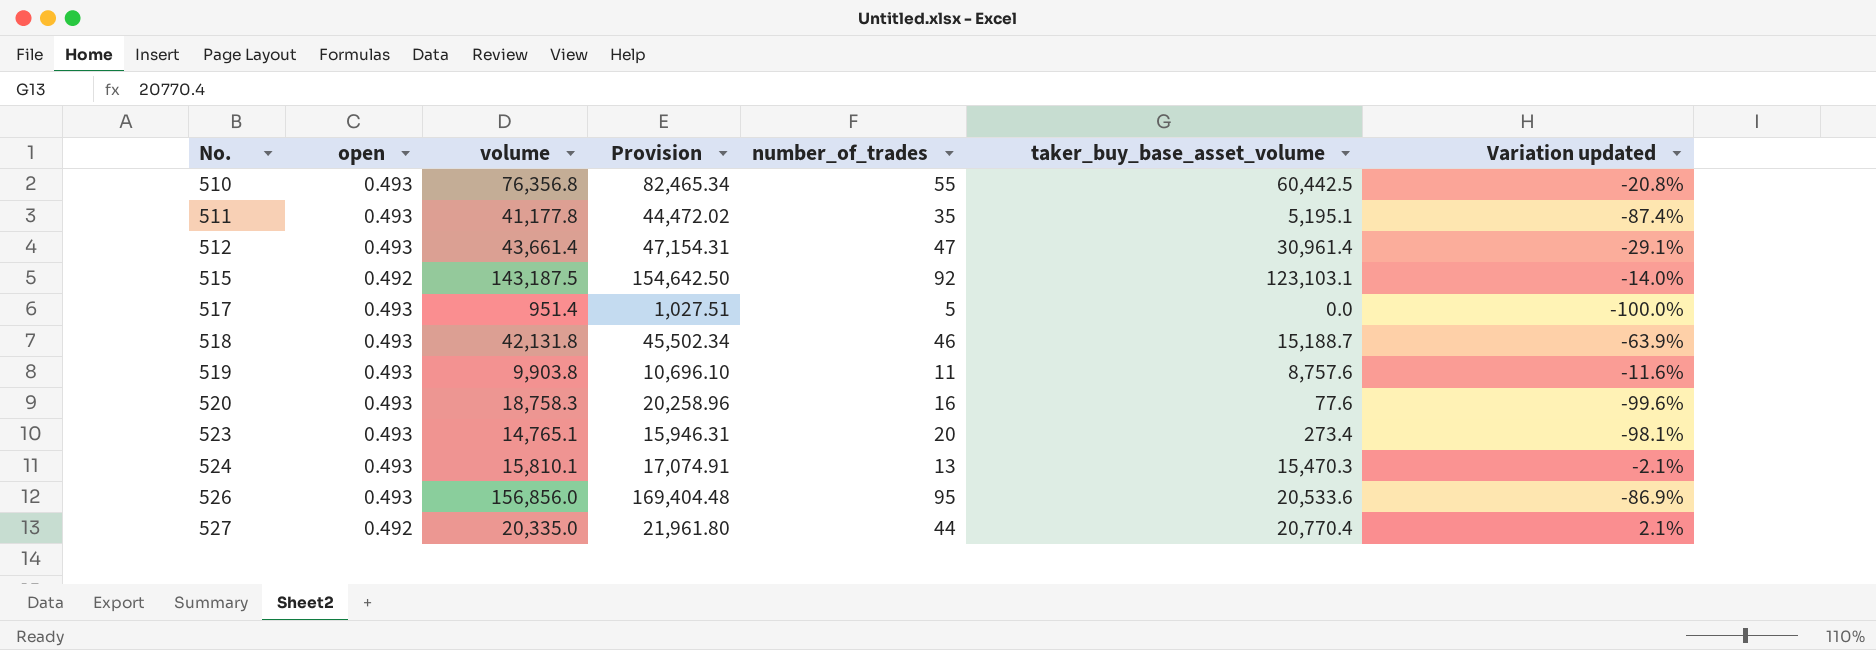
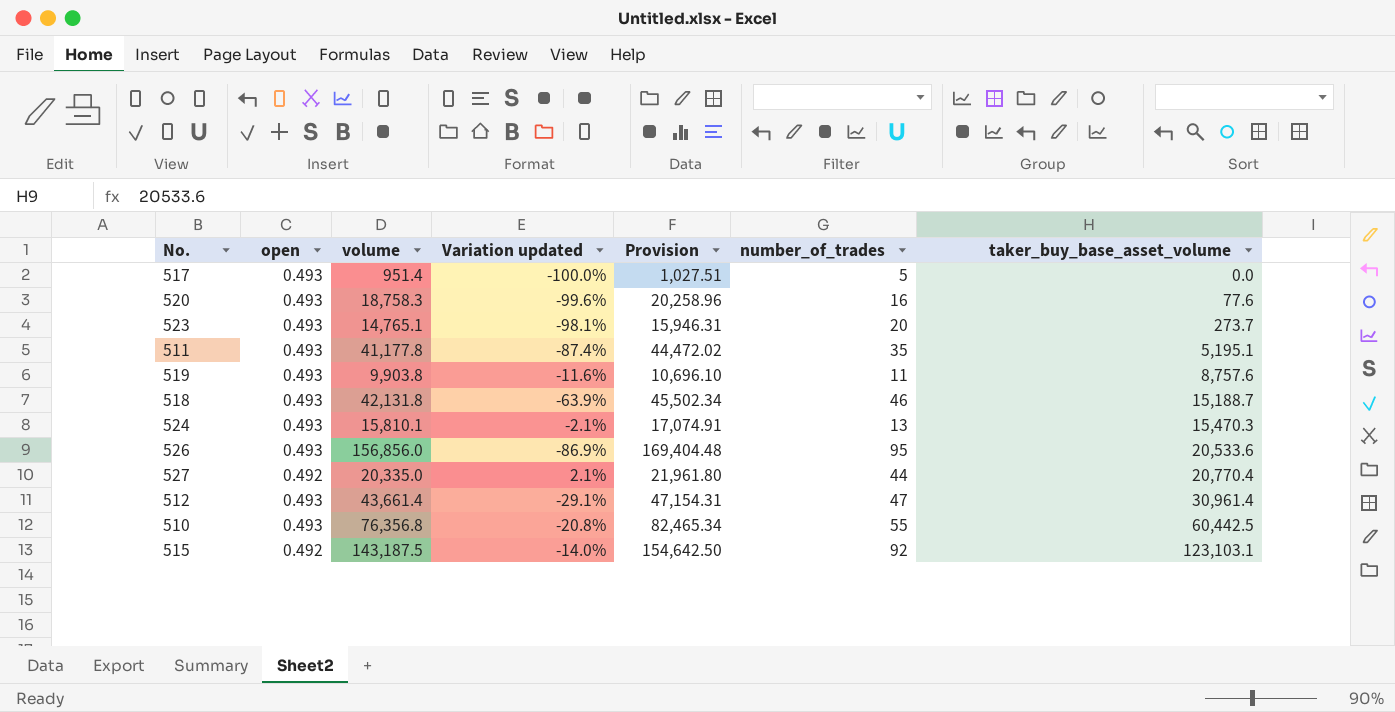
row order: No. ascending -> taker_buy_base_asset_volume ascending
column Variation updated | position: 7 -> 4
523 | taker_buy_base_asset_volume: 273.4 -> 273.7

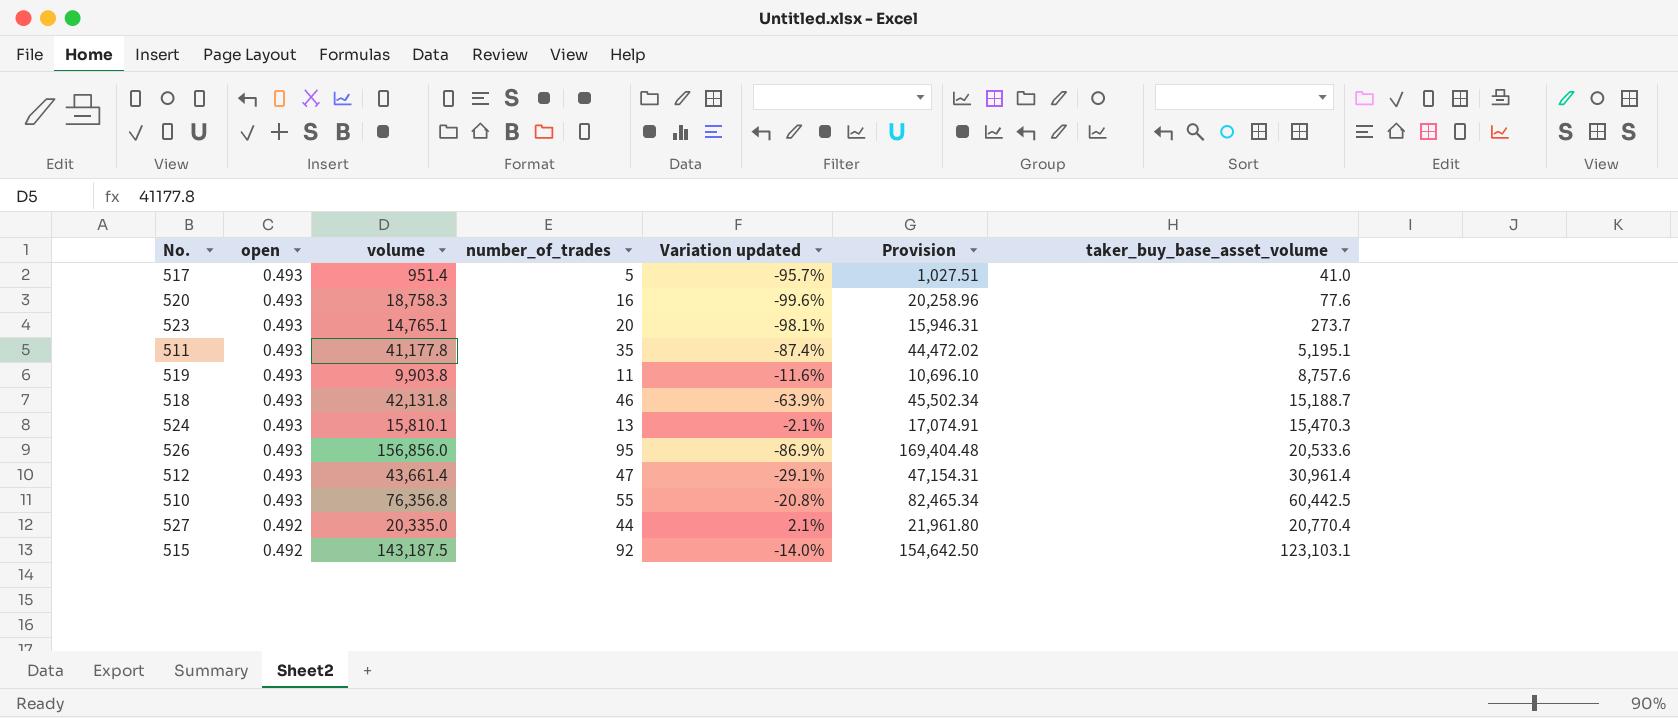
row order: taker_buy_base_asset_volume ascending -> open descending
column number_of_trades | position: 6 -> 4
517 | Variation updated: -100.0% -> -95.7%
517 | taker_buy_base_asset_volume: 0.0 -> 41.0

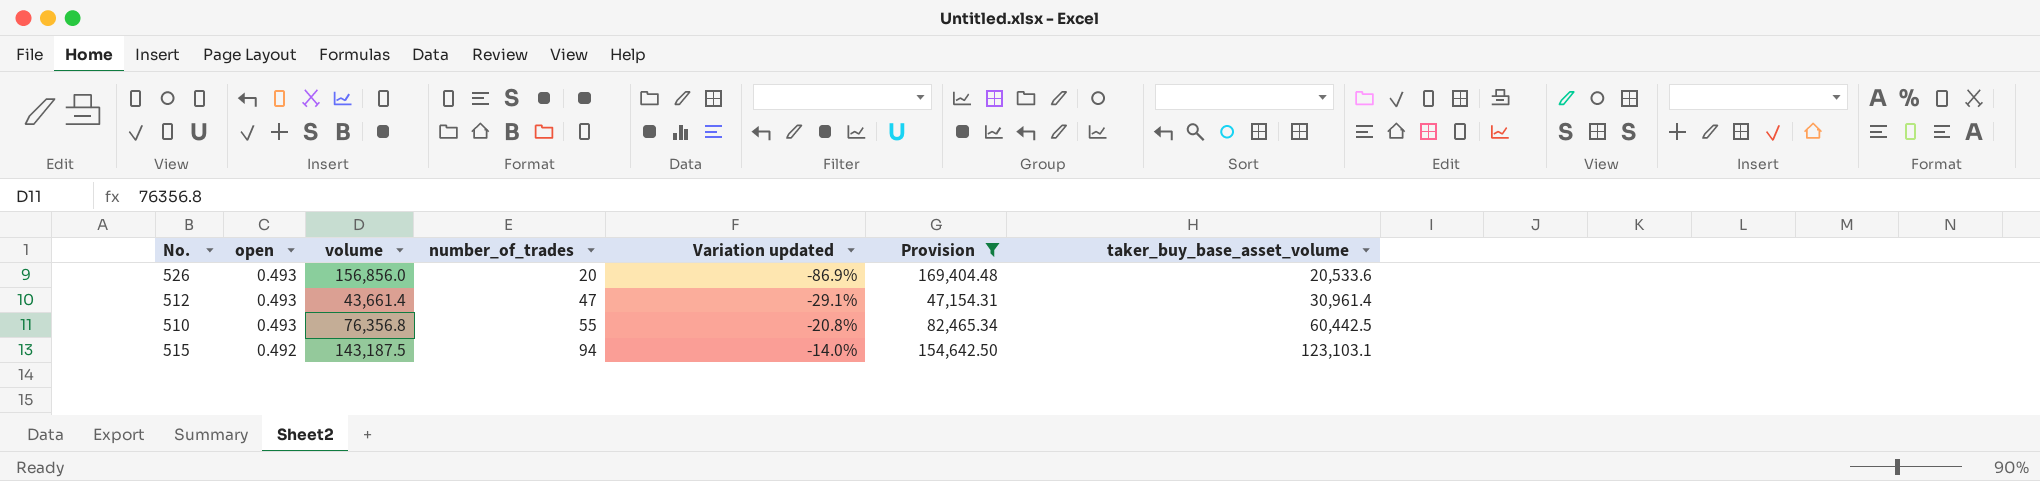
filter: none -> Provision >= 47,154.31
526 | number_of_trades: 95 -> 20
515 | number_of_trades: 92 -> 94

